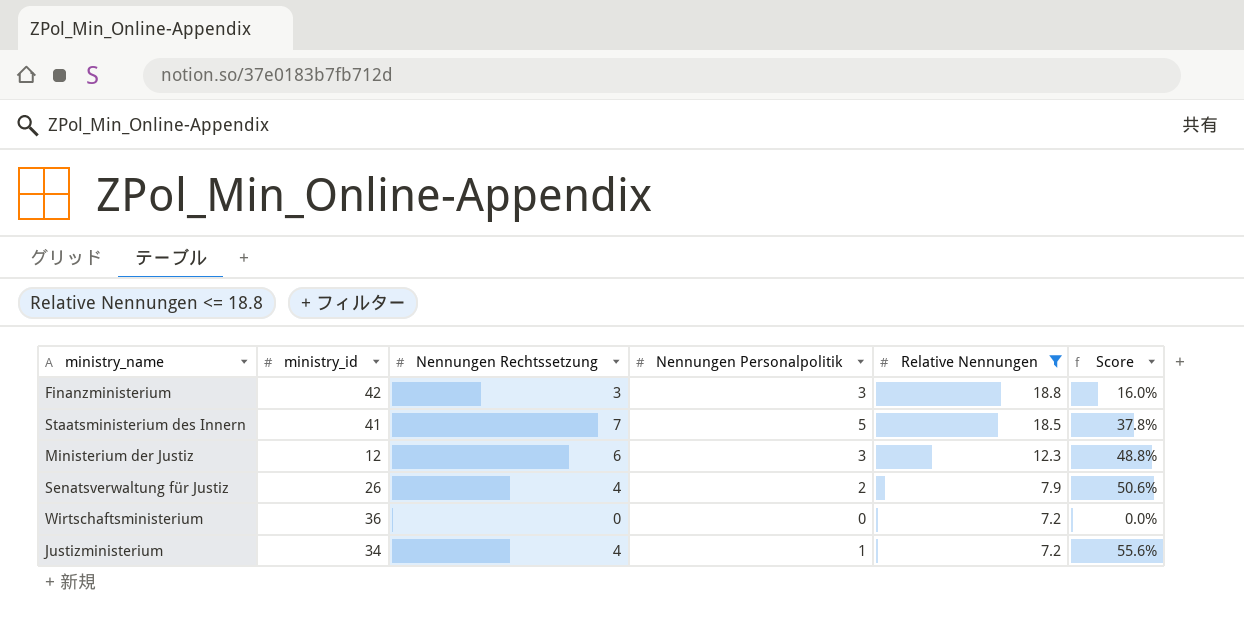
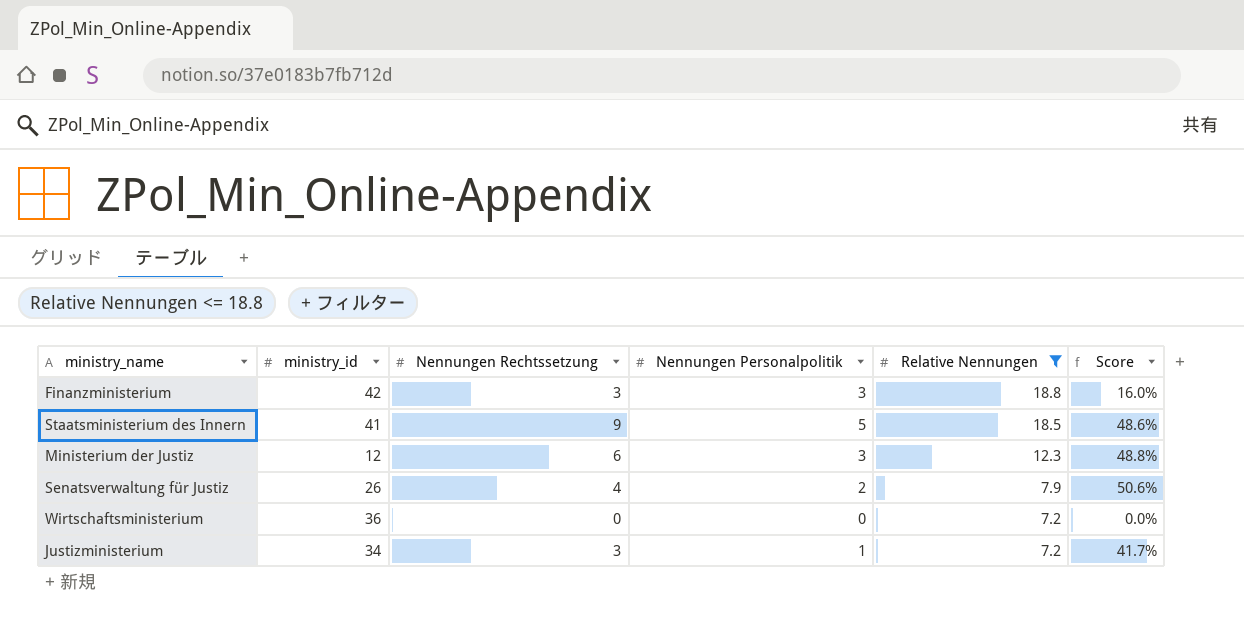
Staatsministerium des Innern | Nennungen Rechtssetzung: 7 -> 9
Staatsministerium des Innern | Score: 37.8% -> 48.6%
Justizministerium | Nennungen Rechtssetzung: 4 -> 3
Justizministerium | Score: 55.6% -> 41.7%

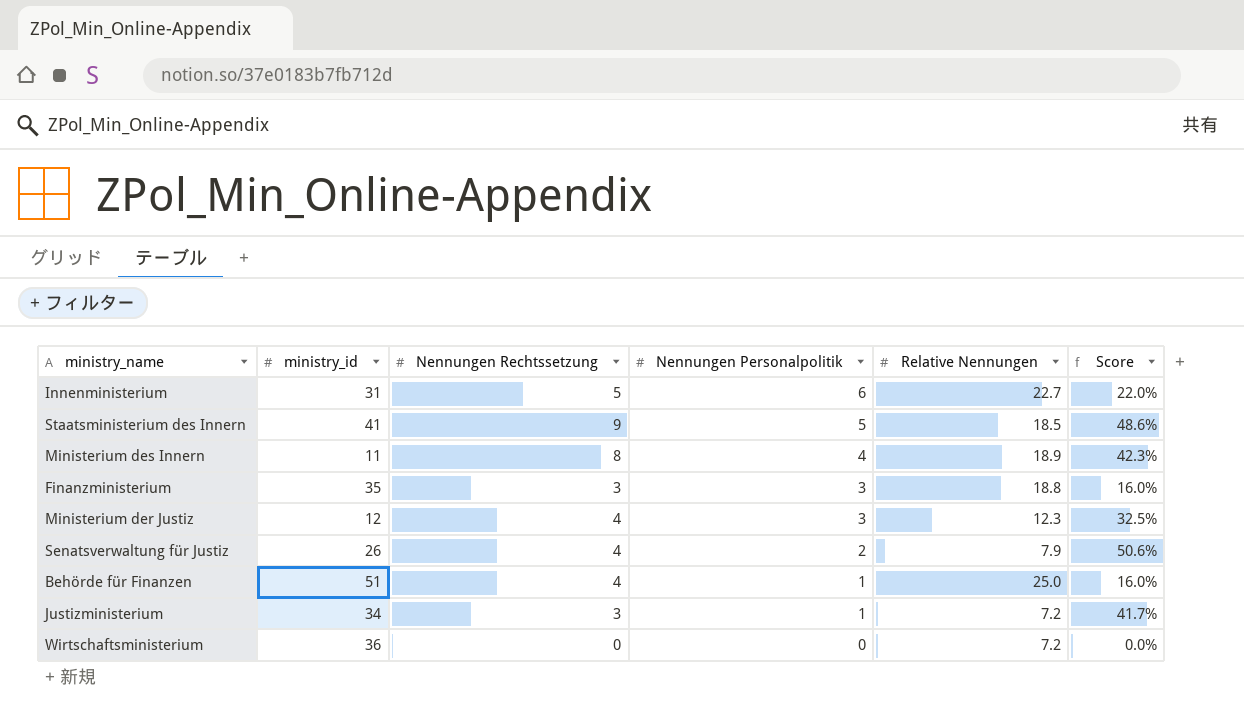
filter: Relative Nennungen <= 18.8 -> none
row order: Relative Nennungen descending -> Nennungen Personalpolitik descending
Finanzministerium | ministry_id: 42 -> 35
Ministerium der Justiz | Nennungen Rechtssetzung: 6 -> 4
Ministerium der Justiz | Score: 48.8% -> 32.5%

